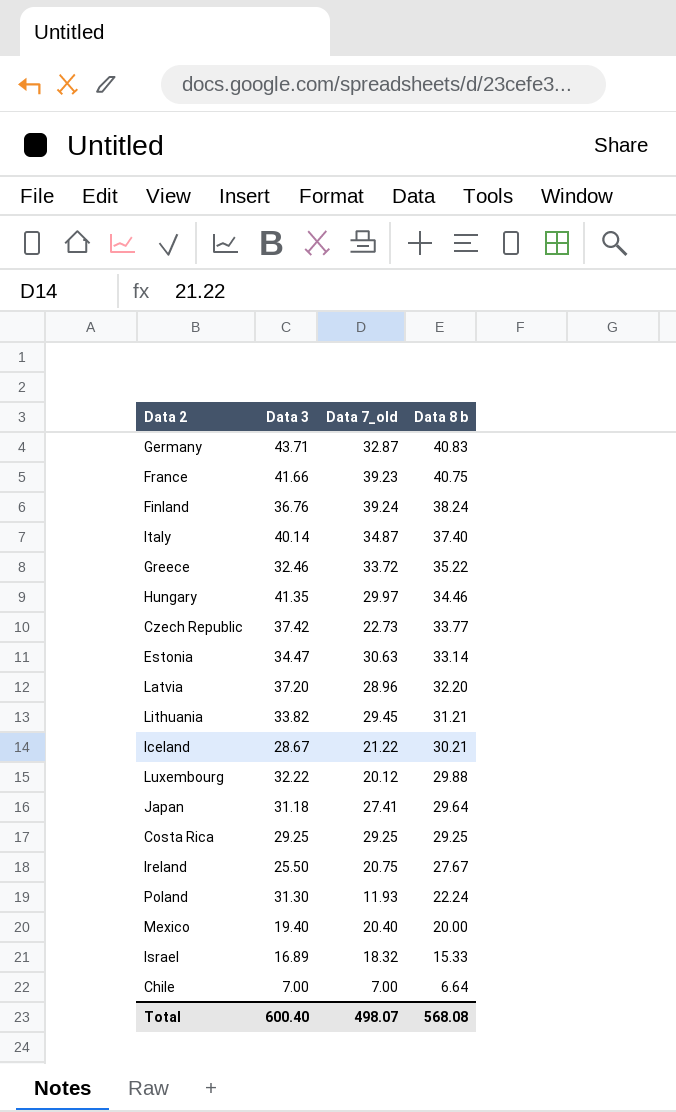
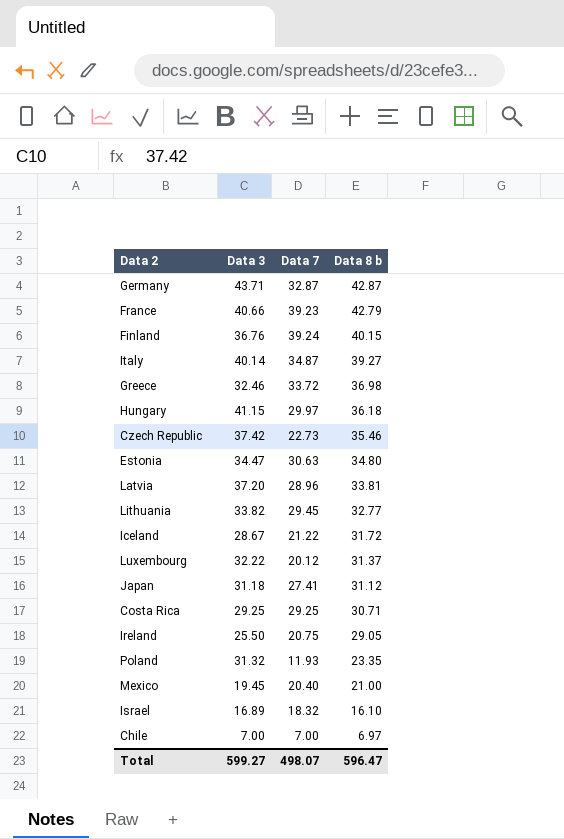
column name: Data 7_old -> Data 7
Germany | Data 8 b: 40.83 -> 42.87
France | Data 3: 41.66 -> 40.66
France | Data 8 b: 40.75 -> 42.79
Finland | Data 8 b: 38.24 -> 40.15
Italy | Data 8 b: 37.40 -> 39.27
Greece | Data 8 b: 35.22 -> 36.98
Hungary | Data 3: 41.35 -> 41.15
Hungary | Data 8 b: 34.46 -> 36.18
Czech Republic | Data 8 b: 33.77 -> 35.46
Estonia | Data 8 b: 33.14 -> 34.80
Latvia | Data 8 b: 32.20 -> 33.81
Lithuania | Data 8 b: 31.21 -> 32.77
Iceland | Data 8 b: 30.21 -> 31.72
Luxembourg | Data 8 b: 29.88 -> 31.37
Japan | Data 8 b: 29.64 -> 31.12
Costa Rica | Data 8 b: 29.25 -> 30.71
Ireland | Data 8 b: 27.67 -> 29.05
Poland | Data 3: 31.30 -> 31.32
Poland | Data 8 b: 22.24 -> 23.35
Mexico | Data 3: 19.40 -> 19.45
Mexico | Data 8 b: 20.00 -> 21.00
Israel | Data 8 b: 15.33 -> 16.10
Chile | Data 8 b: 6.64 -> 6.97
Total | Data 3: 600.40 -> 599.27
Total | Data 8 b: 568.08 -> 596.47

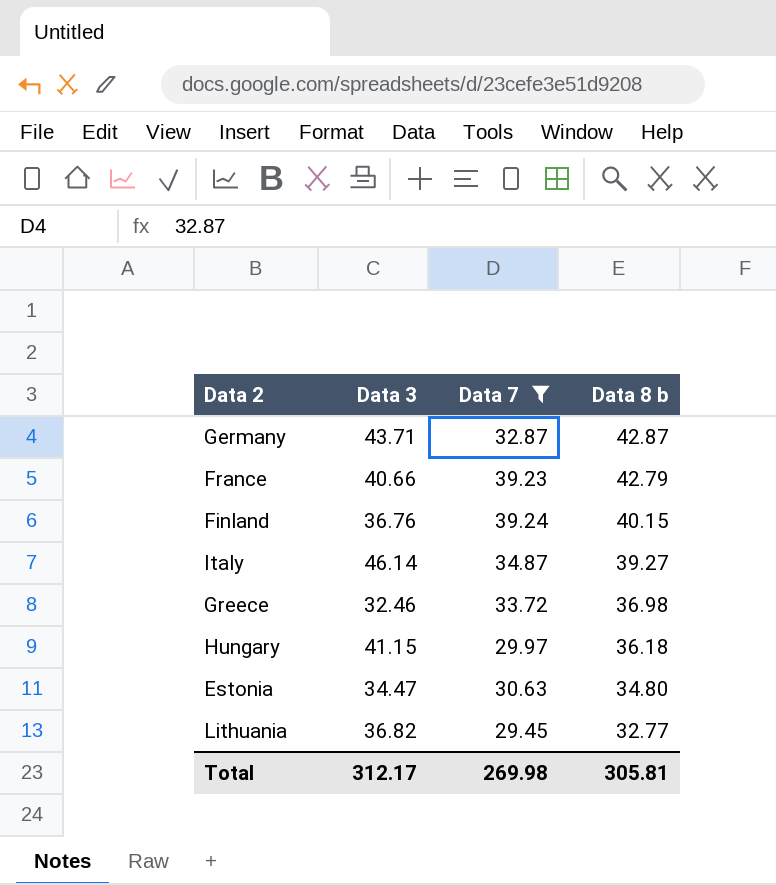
filter: none -> Data 7 >= 29.45
Italy | Data 3: 40.14 -> 46.14
Lithuania | Data 3: 33.82 -> 36.82
Total | Data 3: 599.27 -> 312.17
Total | Data 7: 498.07 -> 269.98
Total | Data 8 b: 596.47 -> 305.81

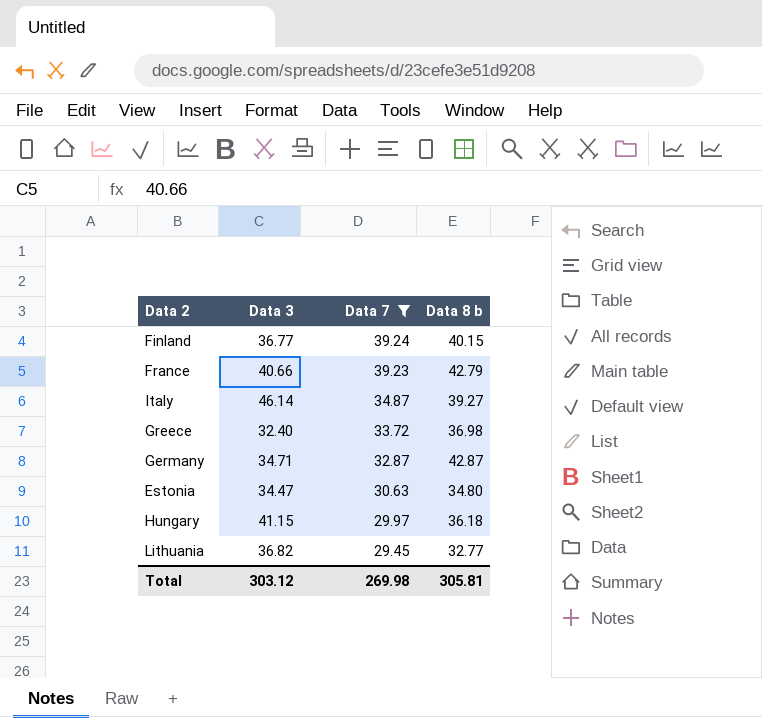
row order: Data 8 b descending -> Data 7 descending
Finland | Data 3: 36.76 -> 36.77
Greece | Data 3: 32.46 -> 32.40
Germany | Data 3: 43.71 -> 34.71
Total | Data 3: 312.17 -> 303.12

